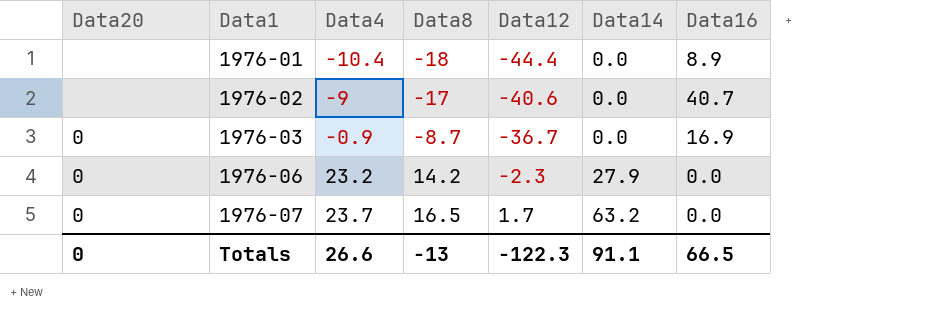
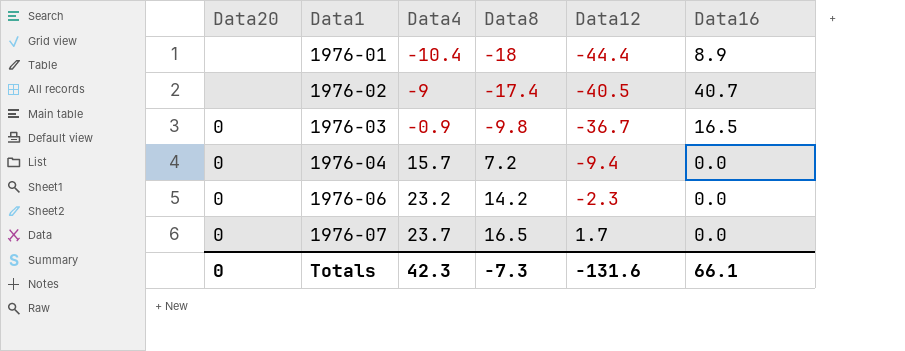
column Data14 | position: 6 -> none
1976-02 | Data8: -17 -> -17.4
1976-02 | Data12: -40.6 -> -40.5
1976-03 | Data8: -8.7 -> -9.8
1976-03 | Data16: 16.9 -> 16.5
row 1976-04: none -> 0 | 15.7 | 7.2 | -9.4 | 0.0
Totals | Data4: 26.6 -> 42.3
Totals | Data8: -13 -> -7.3
Totals | Data12: -122.3 -> -131.6
Totals | Data16: 66.5 -> 66.1

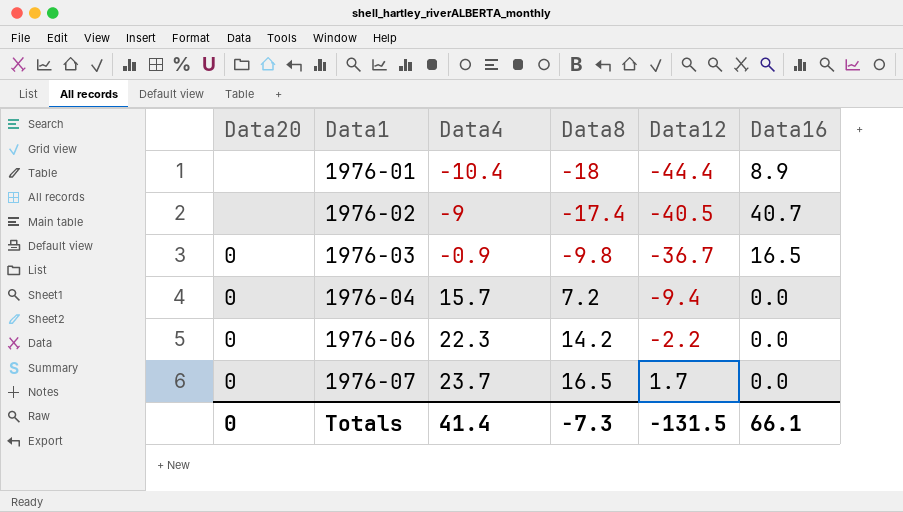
1976-06 | Data4: 23.2 -> 22.3
1976-06 | Data12: -2.3 -> -2.2
Totals | Data4: 42.3 -> 41.4
Totals | Data12: -131.6 -> -131.5

